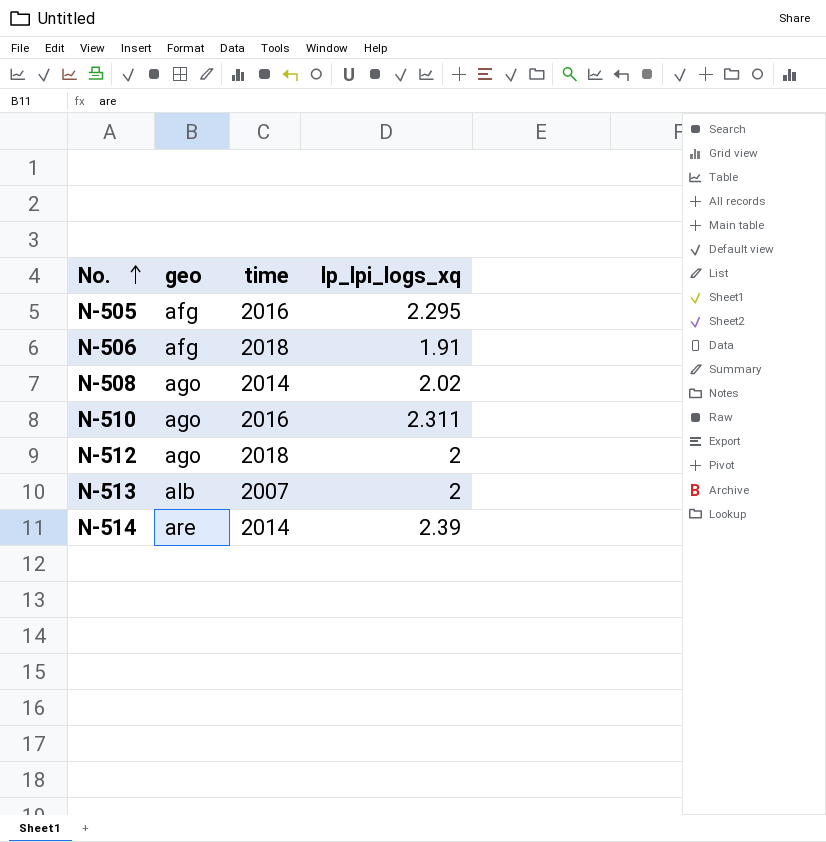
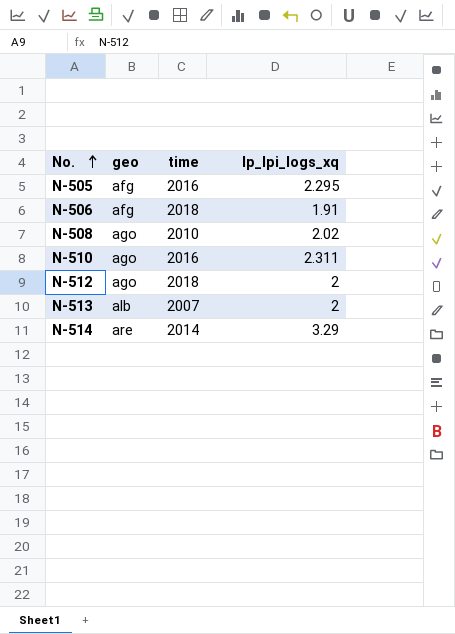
N-508 | time: 2014 -> 2010
N-514 | lp_lpi_logs_xq: 2.39 -> 3.29

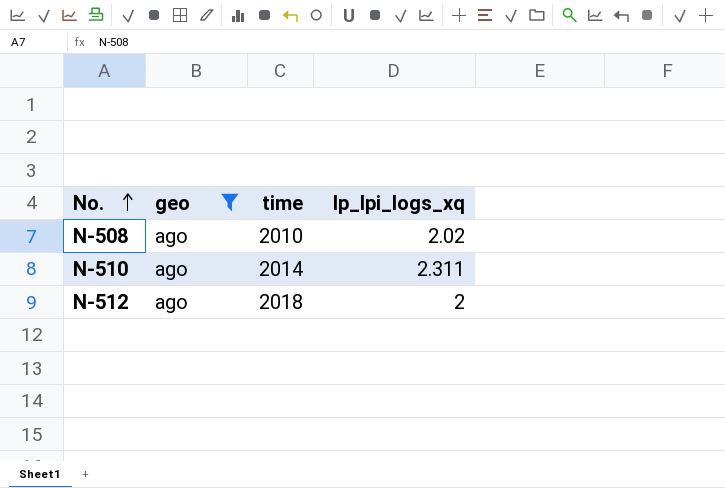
filter: none -> geo = ago
N-510 | time: 2016 -> 2014

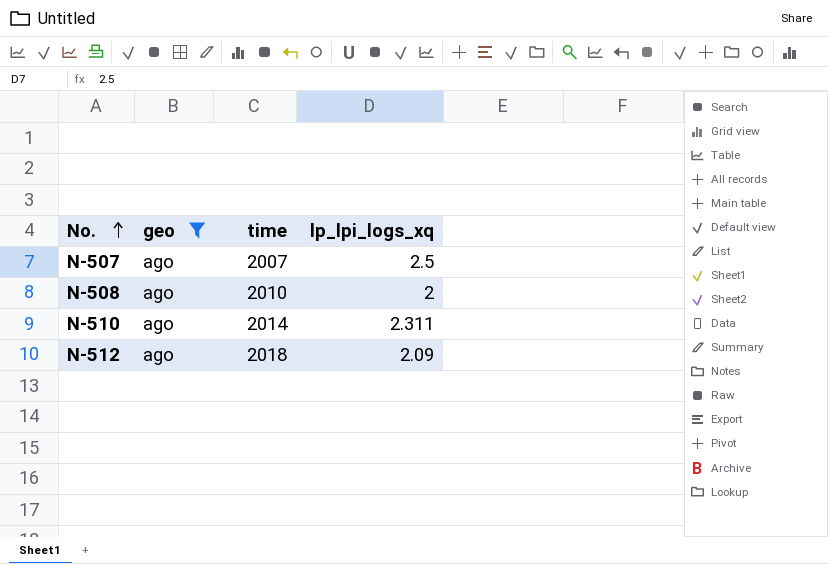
row N-507: none -> ago | 2007 | 2.5
N-508 | lp_lpi_logs_xq: 2.02 -> 2
N-512 | lp_lpi_logs_xq: 2 -> 2.09

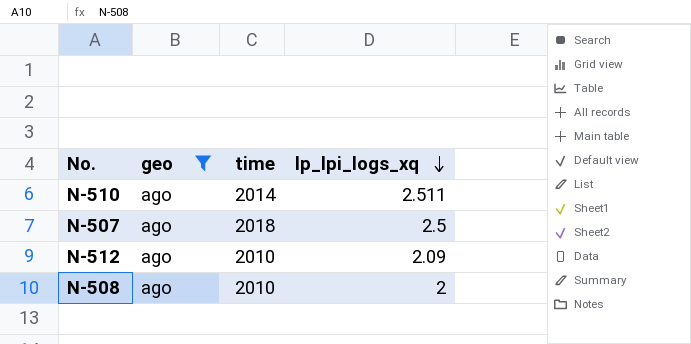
row order: No. ascending -> lp_lpi_logs_xq descending
N-510 | lp_lpi_logs_xq: 2.311 -> 2.511
N-507 | time: 2007 -> 2018
N-512 | time: 2018 -> 2010

